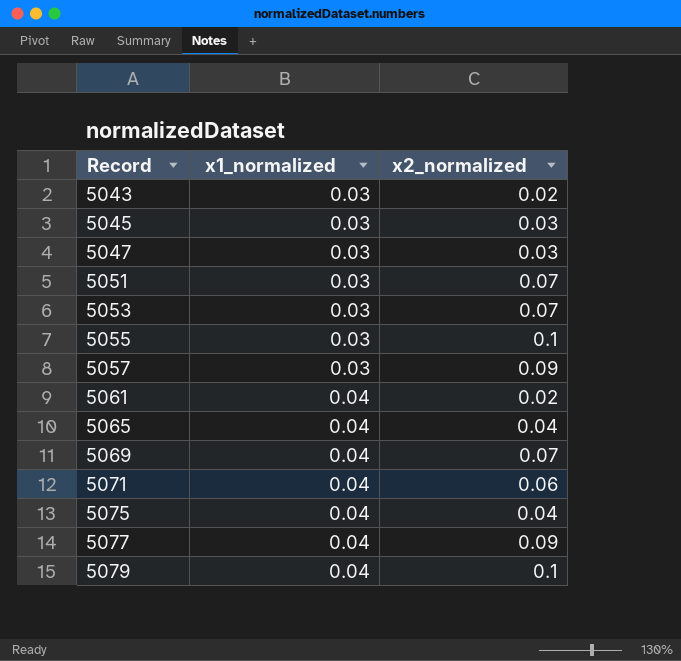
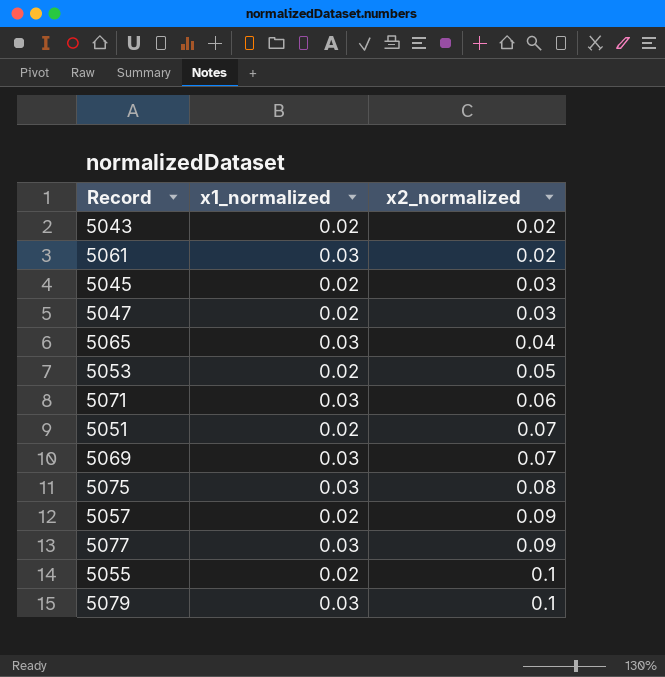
row order: Record ascending -> x2_normalized ascending
5043 | x1_normalized: 0.03 -> 0.02
5061 | x1_normalized: 0.04 -> 0.03
5045 | x1_normalized: 0.03 -> 0.02
5047 | x1_normalized: 0.03 -> 0.02
5065 | x1_normalized: 0.04 -> 0.03
5053 | x1_normalized: 0.03 -> 0.02
5053 | x2_normalized: 0.07 -> 0.05
5071 | x1_normalized: 0.04 -> 0.03
5051 | x1_normalized: 0.03 -> 0.02
5069 | x1_normalized: 0.04 -> 0.03
5075 | x1_normalized: 0.04 -> 0.03
5075 | x2_normalized: 0.04 -> 0.08
5057 | x1_normalized: 0.03 -> 0.02
5077 | x1_normalized: 0.04 -> 0.03
5055 | x1_normalized: 0.03 -> 0.02
5079 | x1_normalized: 0.04 -> 0.03

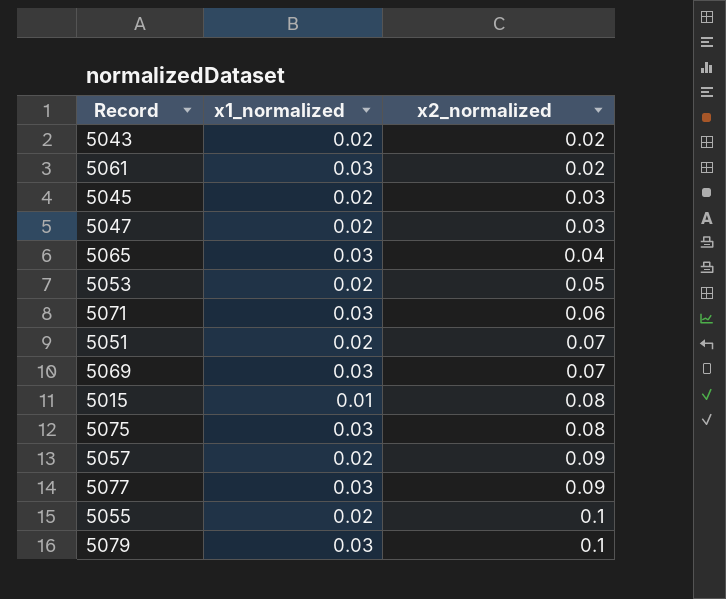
row 5015: none -> 0.01 | 0.08

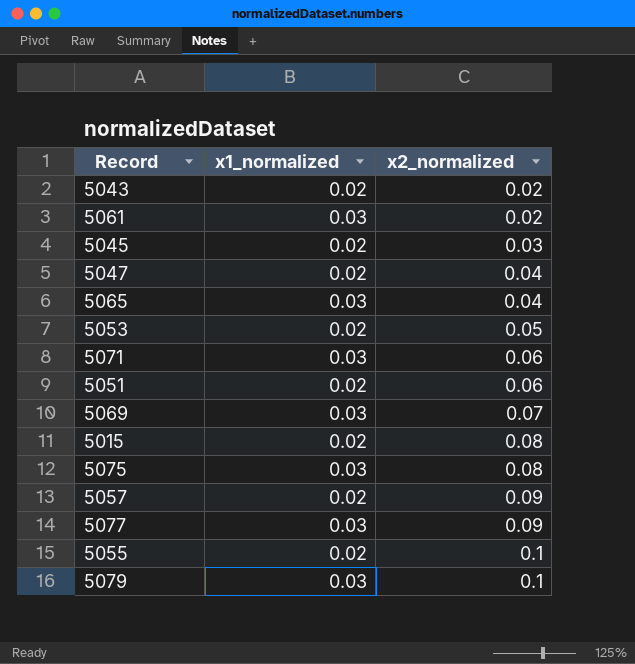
5047 | x2_normalized: 0.03 -> 0.04
5051 | x2_normalized: 0.07 -> 0.06
5015 | x1_normalized: 0.01 -> 0.02

